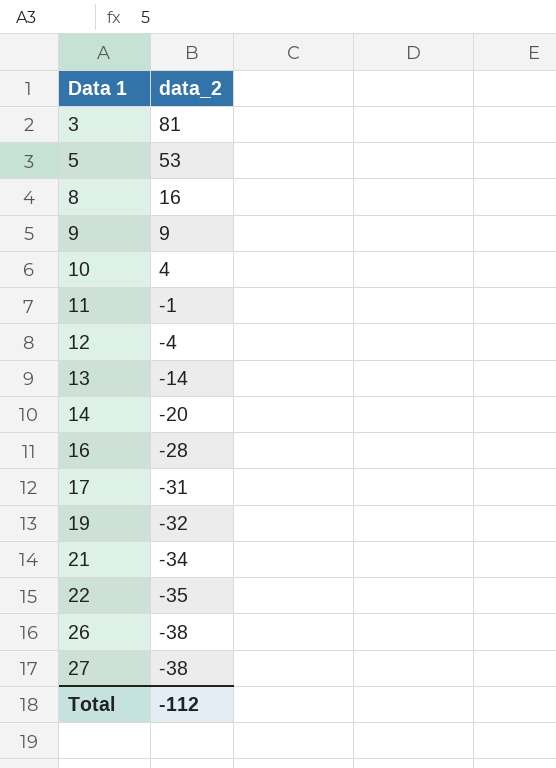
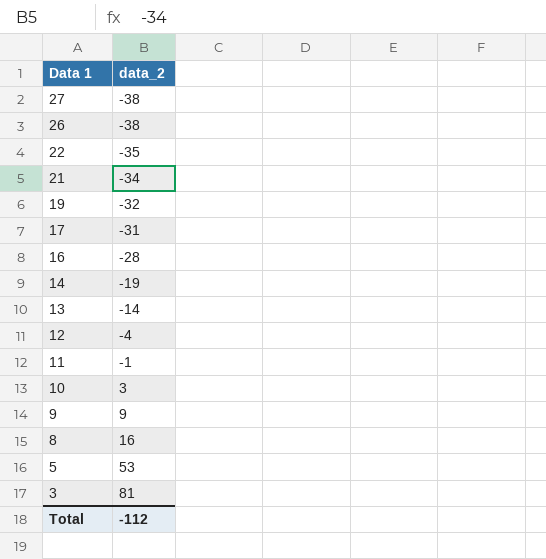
row order: Data 1 ascending -> Data 1 descending
14 | data_2: -20 -> -19
10 | data_2: 4 -> 3

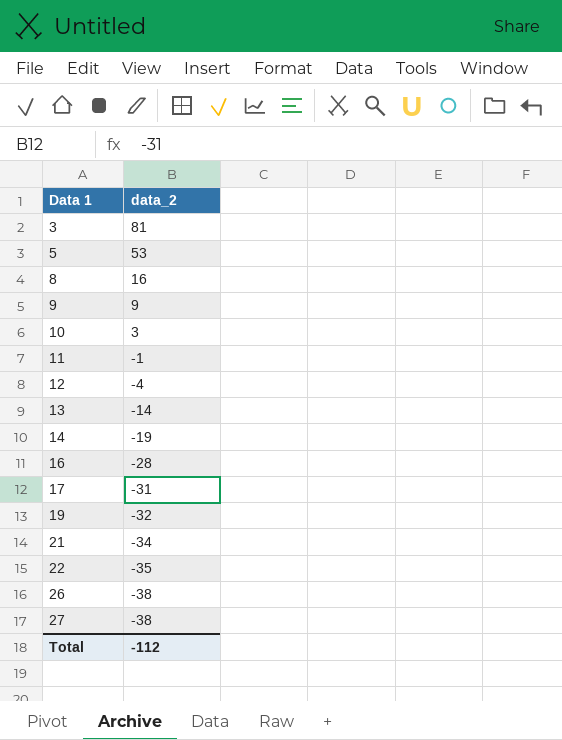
row order: Data 1 descending -> Data 1 ascending

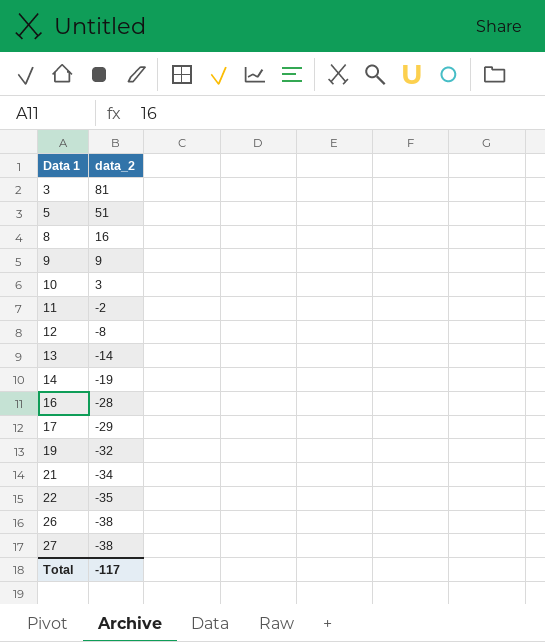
5 | data_2: 53 -> 51
11 | data_2: -1 -> -2
12 | data_2: -4 -> -8
17 | data_2: -31 -> -29
Total | data_2: -112 -> -117

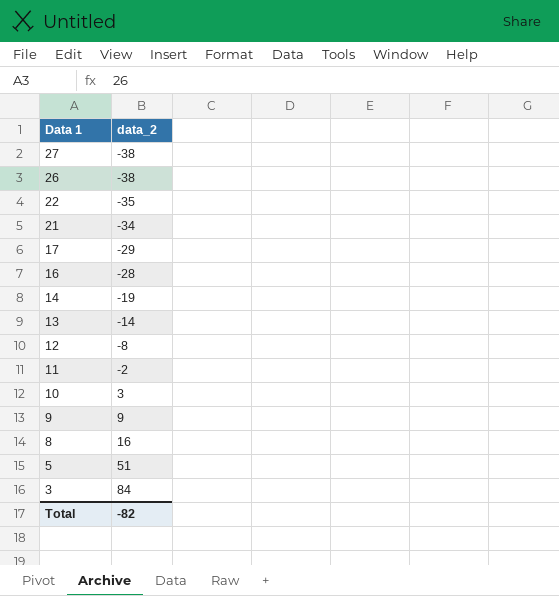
row order: Data 1 ascending -> Data 1 descending
row 19: -32 -> none
3 | data_2: 81 -> 84
Total | data_2: -117 -> -82

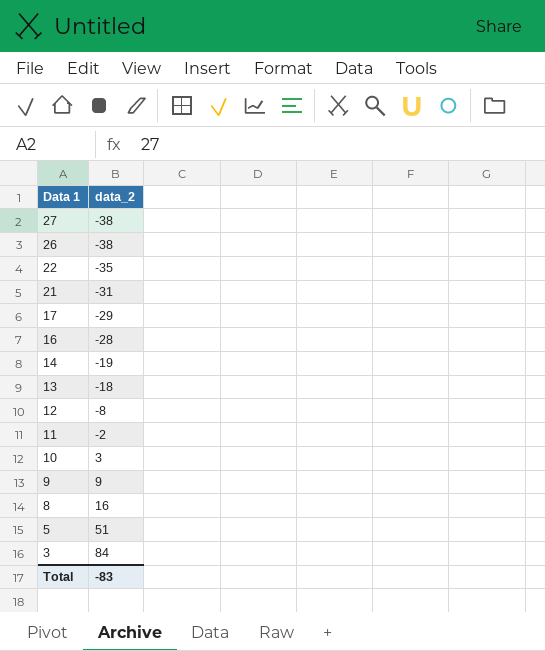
21 | data_2: -34 -> -31
13 | data_2: -14 -> -18
Total | data_2: -82 -> -83

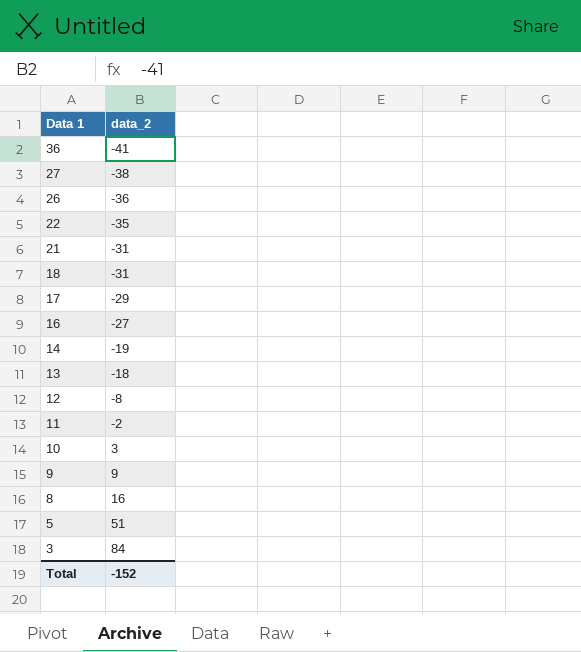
row 36: none -> -41
26 | data_2: -38 -> -36
row 18: none -> -31
16 | data_2: -28 -> -27
Total | data_2: -83 -> -152

